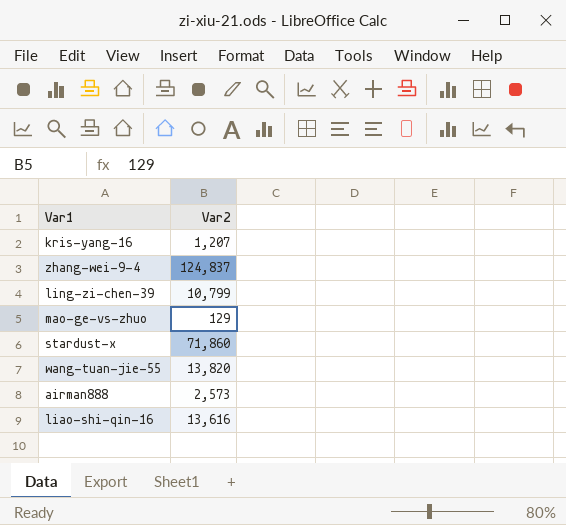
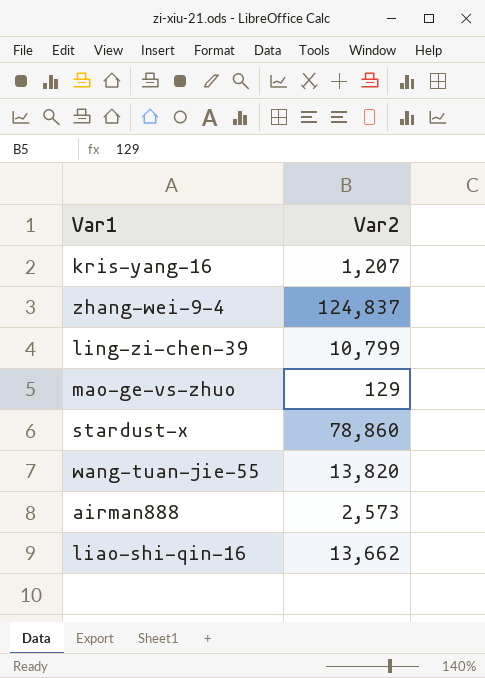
stardust-x | Var2: 71,860 -> 78,860
liao-shi-qin-16 | Var2: 13,616 -> 13,662

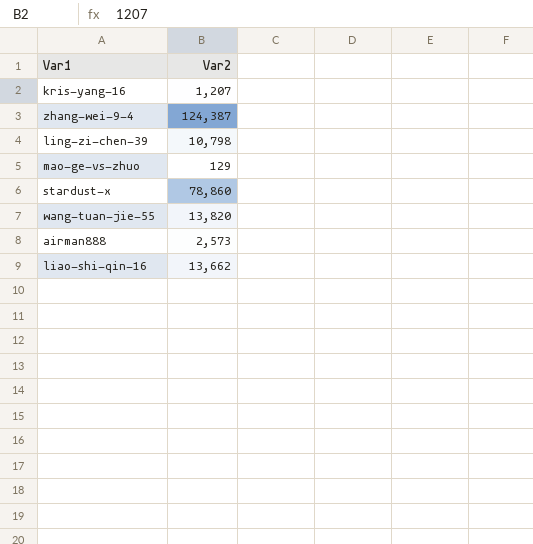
zhang-wei-9-4 | Var2: 124,837 -> 124,387
ling-zi-chen-39 | Var2: 10,799 -> 10,798

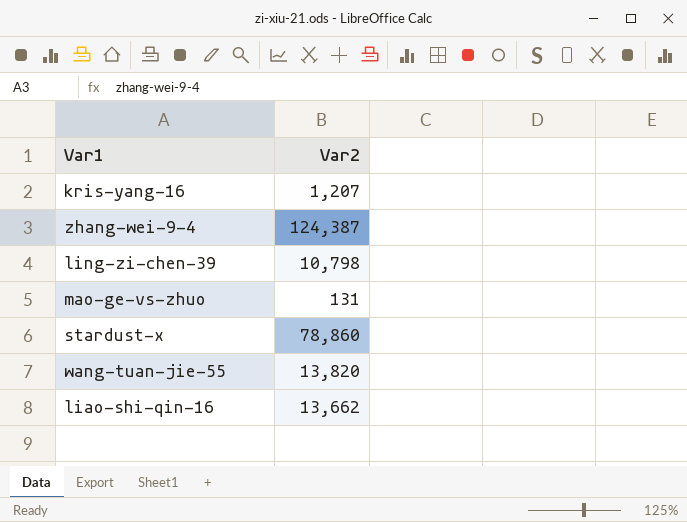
row airman888: 2,573 -> none
mao-ge-vs-zhuo | Var2: 129 -> 131

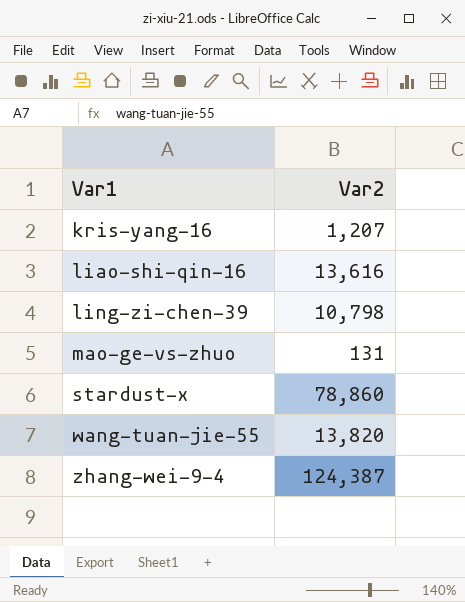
row order: none -> Var1 ascending
liao-shi-qin-16 | Var2: 13,662 -> 13,616

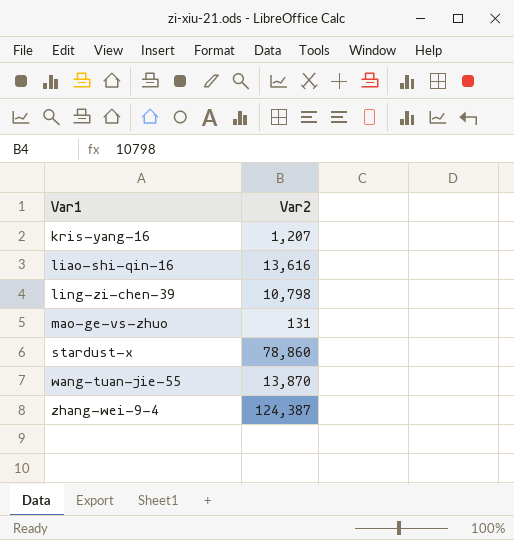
wang-tuan-jie-55 | Var2: 13,820 -> 13,870

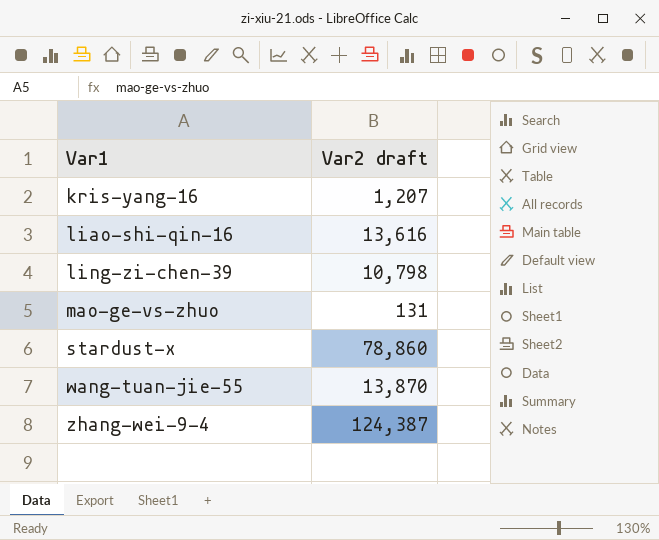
column name: Var2 -> Var2 draft

